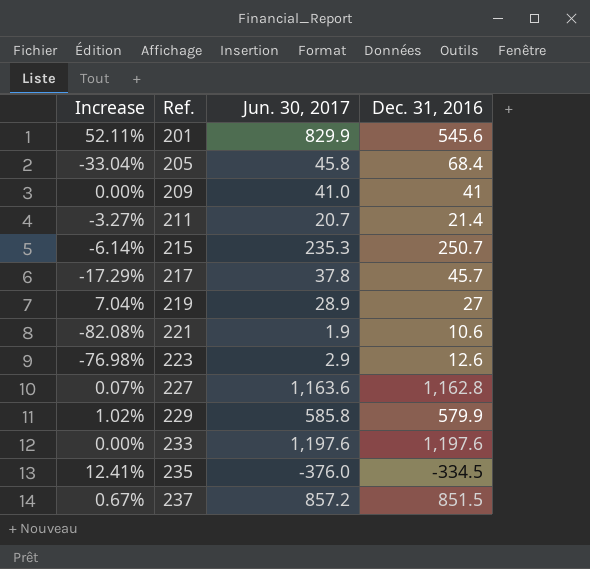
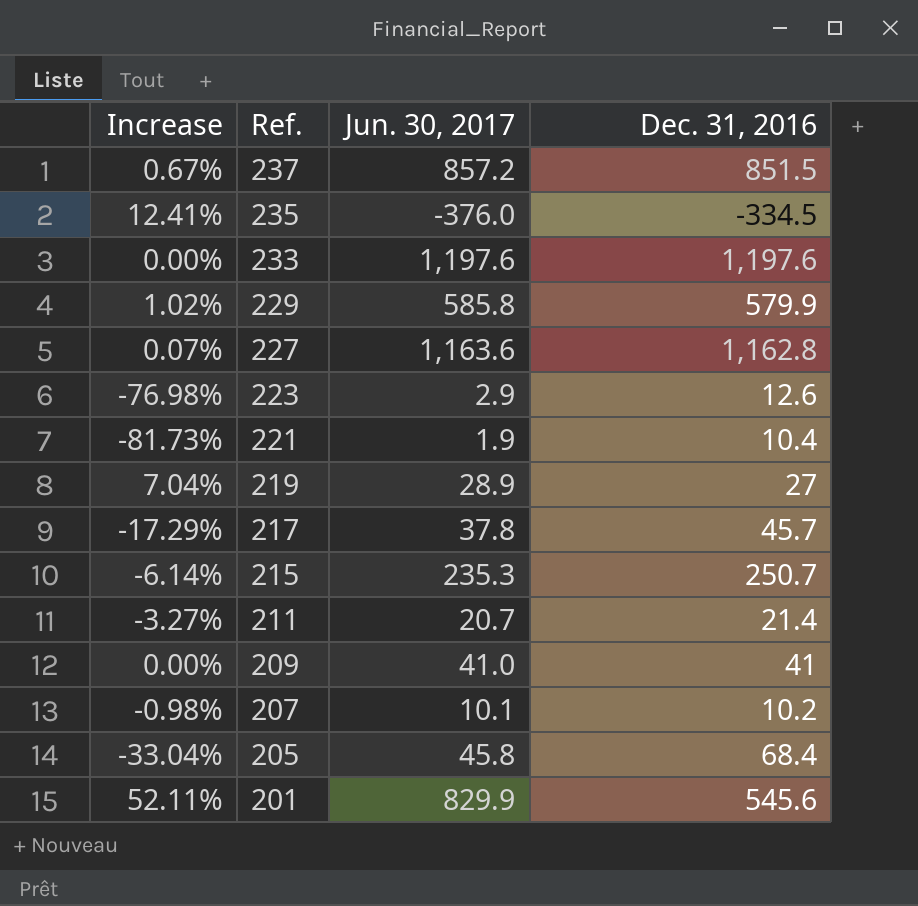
row order: Ref. ascending -> Ref. descending
221 | Increase: -82.08% -> -81.73%
221 | Dec. 31, 2016: 10.6 -> 10.4
row 207: none -> -0.98% | 10.1 | 10.2

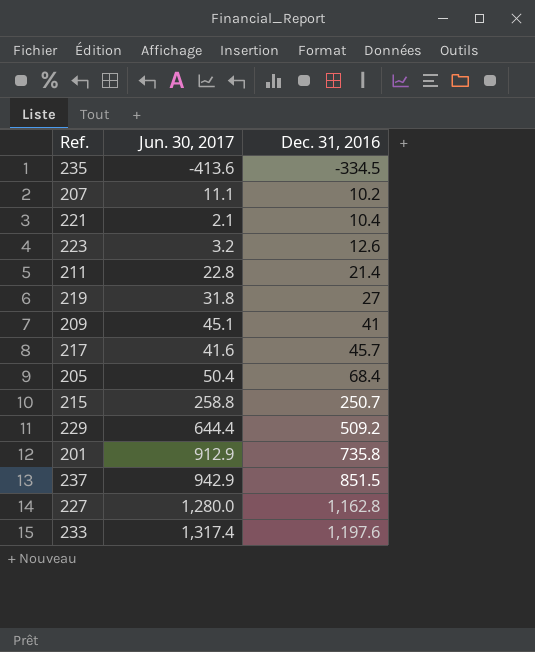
row order: Ref. descending -> Dec. 31, 2016 ascending
column Increase | formula: ([Jun. 30, 2017] - [Dec. 31, 2016]) / [Dec. 31, 2016] -> none
235 | Jun. 30, 2017: -376.0 -> -413.6
207 | Jun. 30, 2017: 10.1 -> 11.1
221 | Jun. 30, 2017: 1.9 -> 2.1
223 | Jun. 30, 2017: 2.9 -> 3.2
211 | Jun. 30, 2017: 20.7 -> 22.8
219 | Jun. 30, 2017: 28.9 -> 31.8
209 | Jun. 30, 2017: 41.0 -> 45.1
217 | Jun. 30, 2017: 37.8 -> 41.6
205 | Jun. 30, 2017: 45.8 -> 50.4
215 | Jun. 30, 2017: 235.3 -> 258.8
229 | Jun. 30, 2017: 585.8 -> 644.4
229 | Dec. 31, 2016: 579.9 -> 509.2
201 | Jun. 30, 2017: 829.9 -> 912.9
201 | Dec. 31, 2016: 545.6 -> 735.8
237 | Jun. 30, 2017: 857.2 -> 942.9
227 | Jun. 30, 2017: 1,163.6 -> 1,280.0
233 | Jun. 30, 2017: 1,197.6 -> 1,317.4

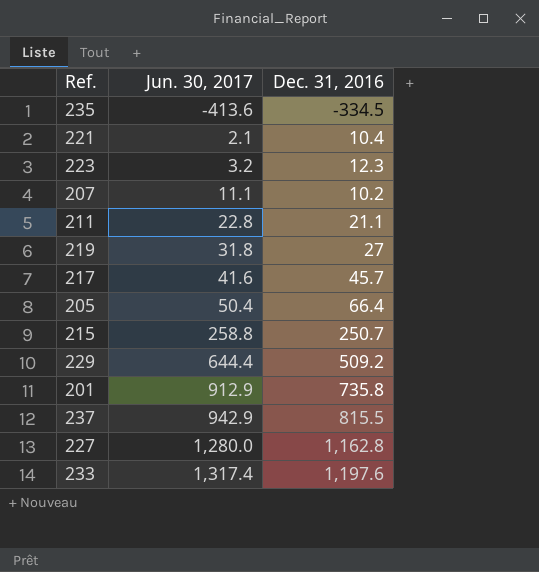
row order: Dec. 31, 2016 ascending -> Jun. 30, 2017 ascending
row 209: 45.1 | 41 -> none
223 | Dec. 31, 2016: 12.6 -> 12.3
211 | Dec. 31, 2016: 21.4 -> 21.1
205 | Dec. 31, 2016: 68.4 -> 66.4
237 | Dec. 31, 2016: 851.5 -> 815.5

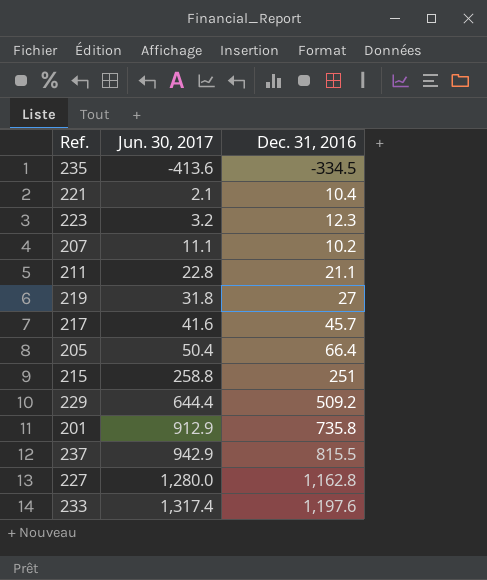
215 | Dec. 31, 2016: 250.7 -> 251

